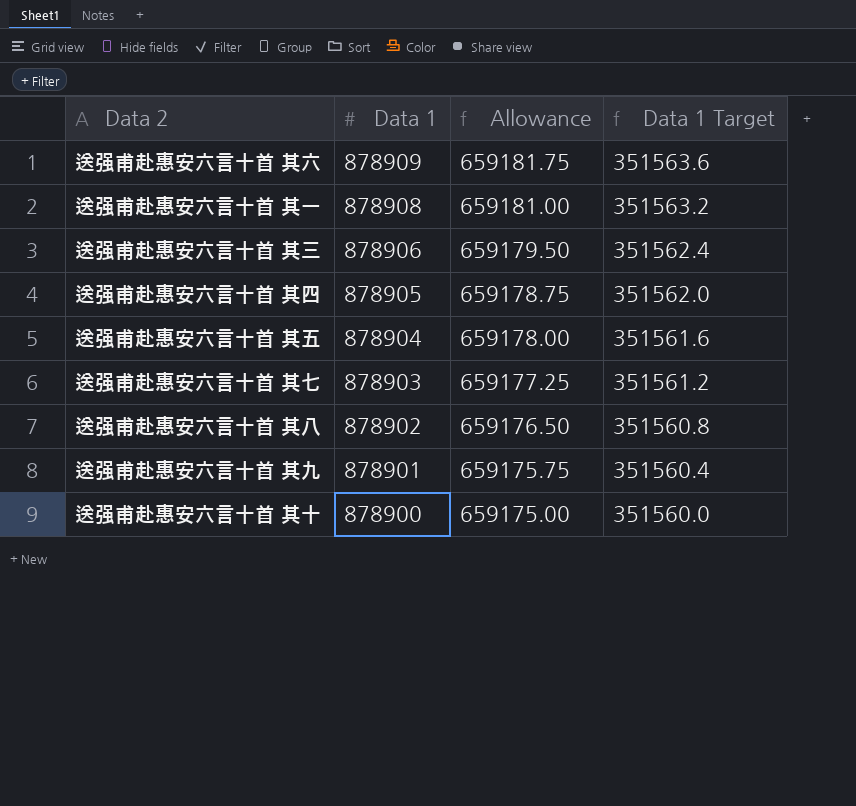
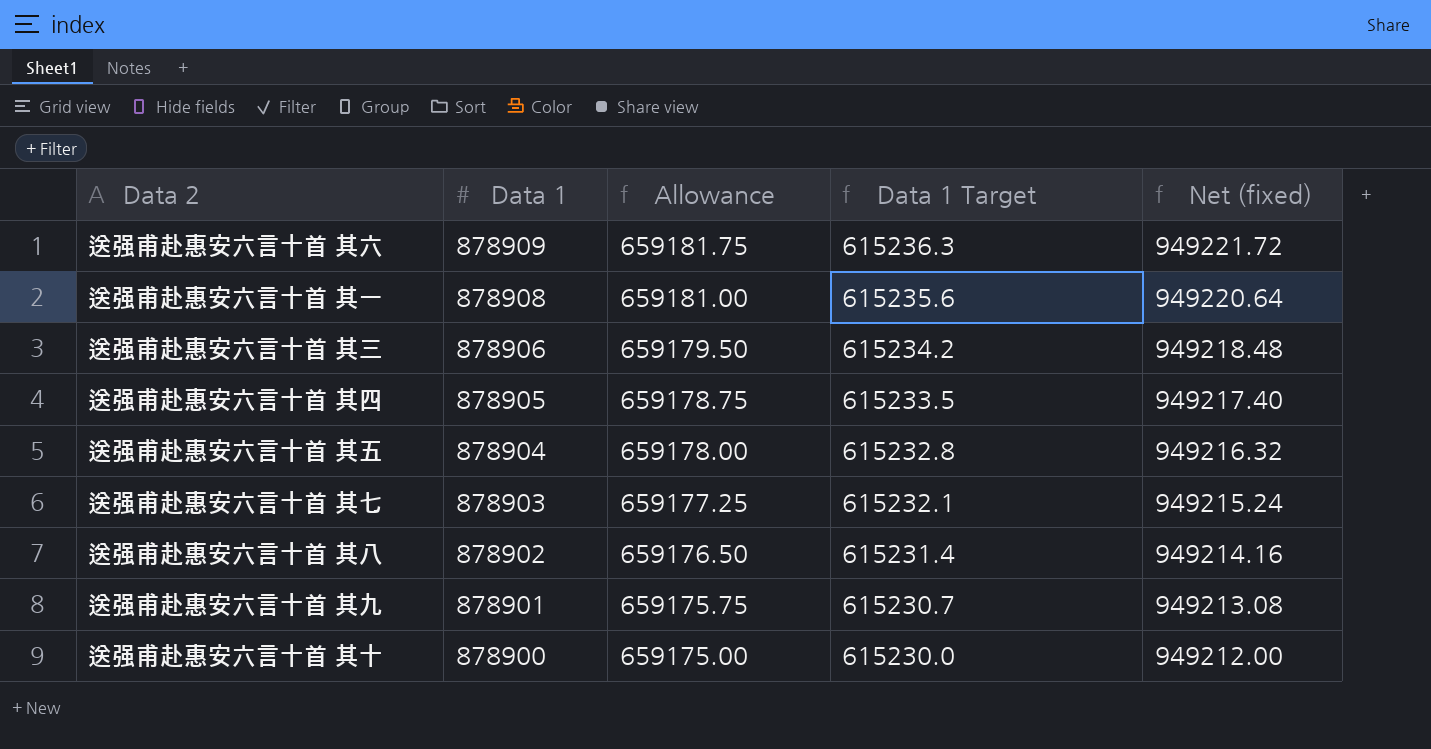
column Data 1 Target | formula: [Data 1] * 0.4 -> [Data 1] * 0.7
column Net (fixed) | formula: none -> [Data 1] * 1.08

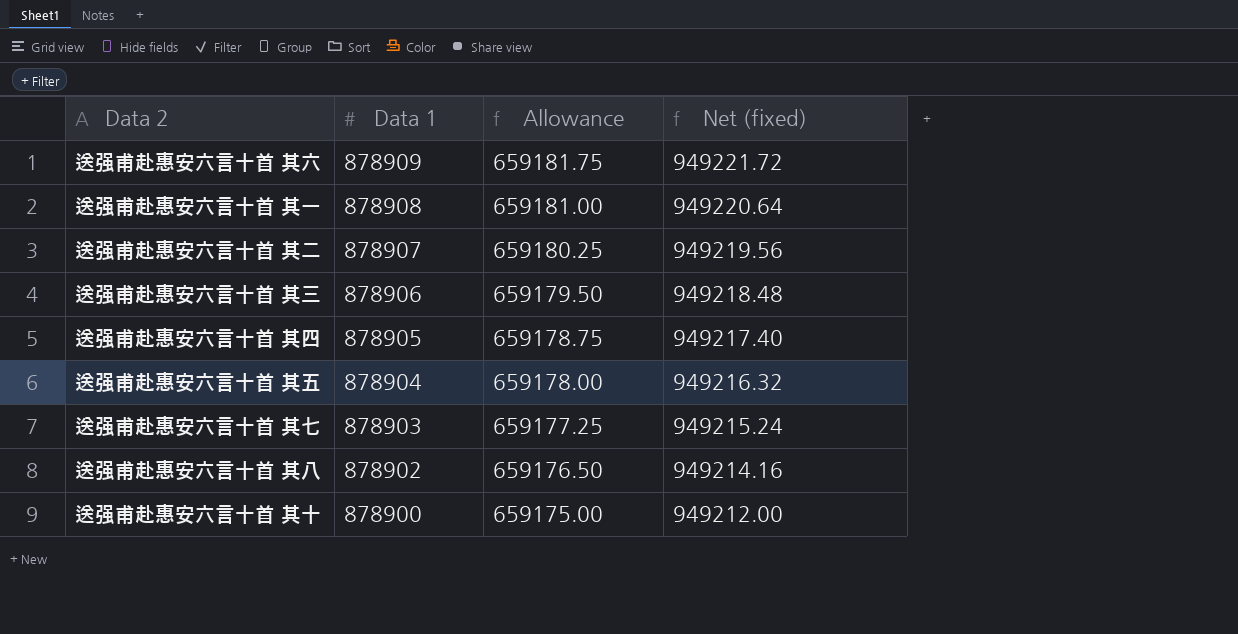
column Data 1 Target | formula: [Data 1] * 0.7 -> none
row 送强甫赴惠安六言十首 其九: 878901 | 659175.75 | 615230.7 | 949213.08 -> none
row 送强甫赴惠安六言十首 其二: none -> 878907 | 659180.25 | 949219.56

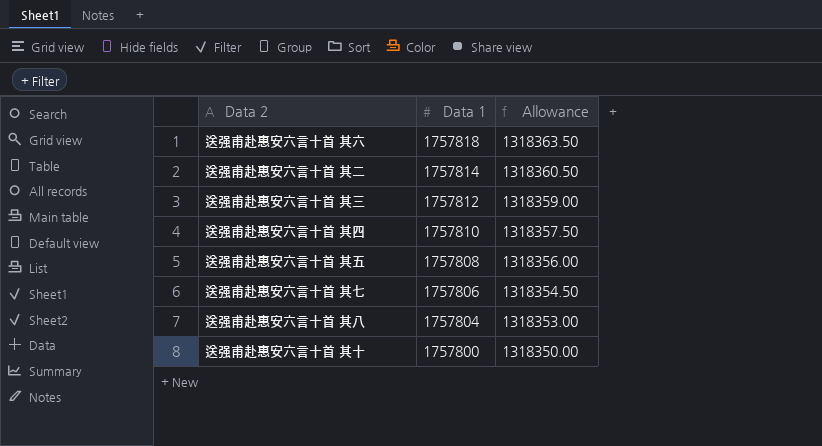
column Net (fixed) | formula: [Data 1] * 1.08 -> none
row 送强甫赴惠安六言十首 其一: 878908 | 659181.00 | 949220.64 -> none
送强甫赴惠安六言十首 其六 | Data 1: 878909 -> 1757818
送强甫赴惠安六言十首 其六 | Allowance: 659181.75 -> 1318363.50
送强甫赴惠安六言十首 其二 | Data 1: 878907 -> 1757814
送强甫赴惠安六言十首 其二 | Allowance: 659180.25 -> 1318360.50
送强甫赴惠安六言十首 其三 | Data 1: 878906 -> 1757812
送强甫赴惠安六言十首 其三 | Allowance: 659179.50 -> 1318359.00
送强甫赴惠安六言十首 其四 | Data 1: 878905 -> 1757810
送强甫赴惠安六言十首 其四 | Allowance: 659178.75 -> 1318357.50
送强甫赴惠安六言十首 其五 | Data 1: 878904 -> 1757808
送强甫赴惠安六言十首 其五 | Allowance: 659178.00 -> 1318356.00
送强甫赴惠安六言十首 其七 | Data 1: 878903 -> 1757806
送强甫赴惠安六言十首 其七 | Allowance: 659177.25 -> 1318354.50
送强甫赴惠安六言十首 其八 | Data 1: 878902 -> 1757804
送强甫赴惠安六言十首 其八 | Allowance: 659176.50 -> 1318353.00
送强甫赴惠安六言十首 其十 | Data 1: 878900 -> 1757800
送强甫赴惠安六言十首 其十 | Allowance: 659175.00 -> 1318350.00

